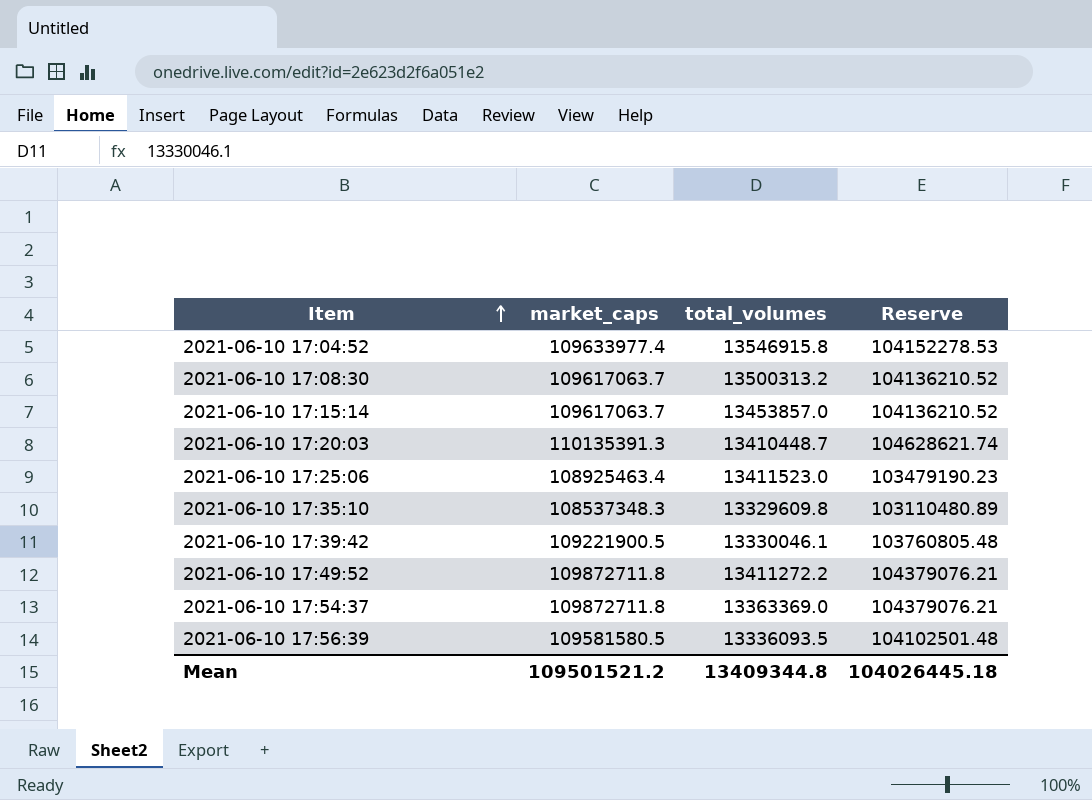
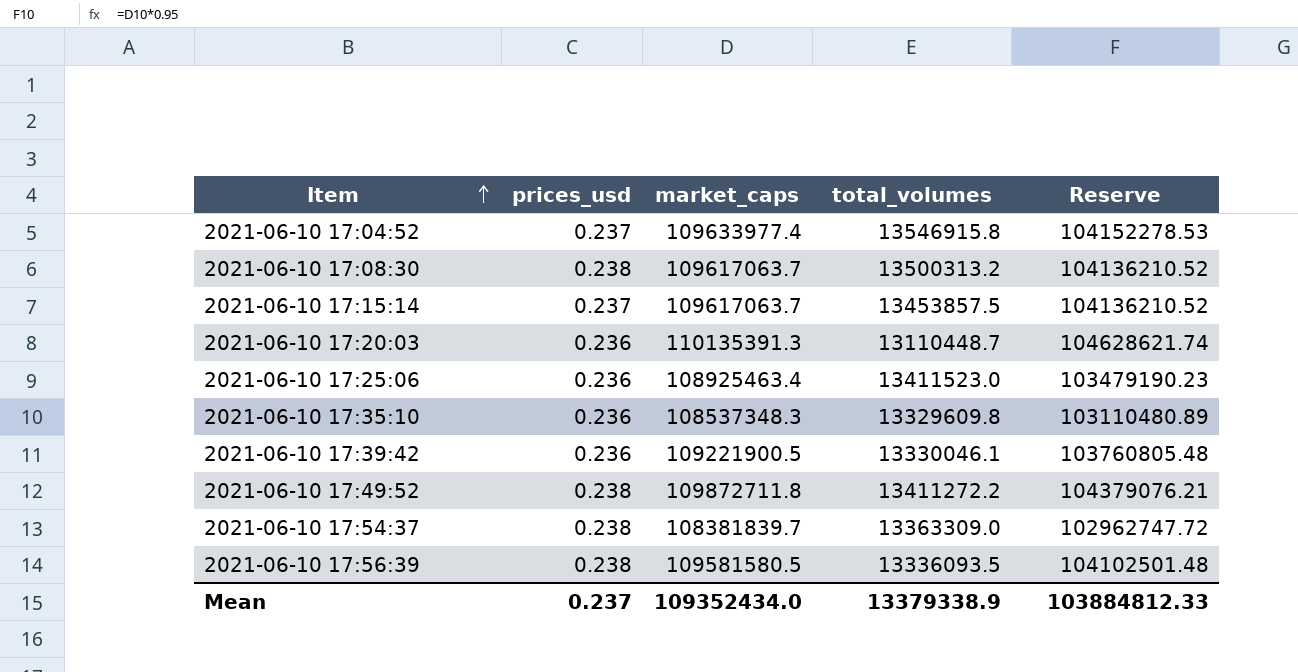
column prices_usd | position: none -> 2
2021-06-10 17:15:14 | total_volumes: 13453857.0 -> 13453857.5
2021-06-10 17:20:03 | total_volumes: 13410448.7 -> 13110448.7
2021-06-10 17:54:37 | market_caps: 109872711.8 -> 108381839.7
2021-06-10 17:54:37 | total_volumes: 13363369.0 -> 13363309.0
2021-06-10 17:54:37 | Reserve: 104379076.21 -> 102962747.72
Mean | market_caps: 109501521.2 -> 109352434.0
Mean | total_volumes: 13409344.8 -> 13379338.9
Mean | Reserve: 104026445.18 -> 103884812.33

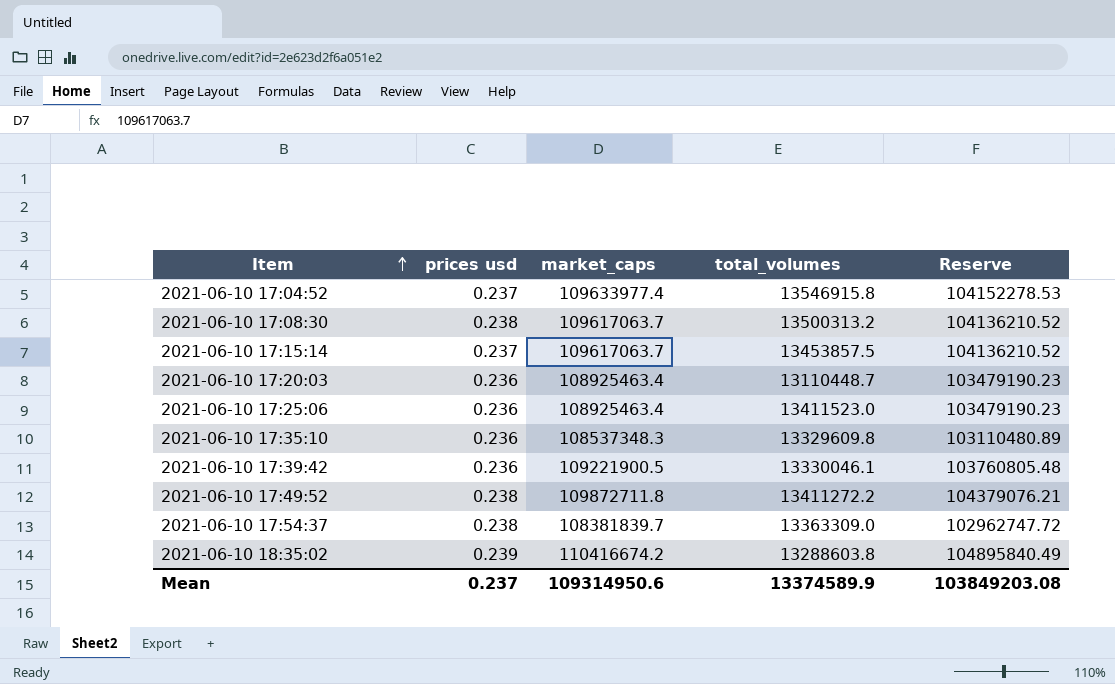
column name: prices_usd -> prices usd
row 2021-06-10 17:56:39: 0.238 | 109581580.5 | 13336093.5 | 104102501.48 -> none
2021-06-10 17:20:03 | market_caps: 110135391.3 -> 108925463.4
2021-06-10 17:20:03 | Reserve: 104628621.74 -> 103479190.23
row 2021-06-10 18:35:02: none -> 0.239 | 110416674.2 | 13288603.8 | 104895840.49
Mean | market_caps: 109352434.0 -> 109314950.6
Mean | total_volumes: 13379338.9 -> 13374589.9
Mean | Reserve: 103884812.33 -> 103849203.08

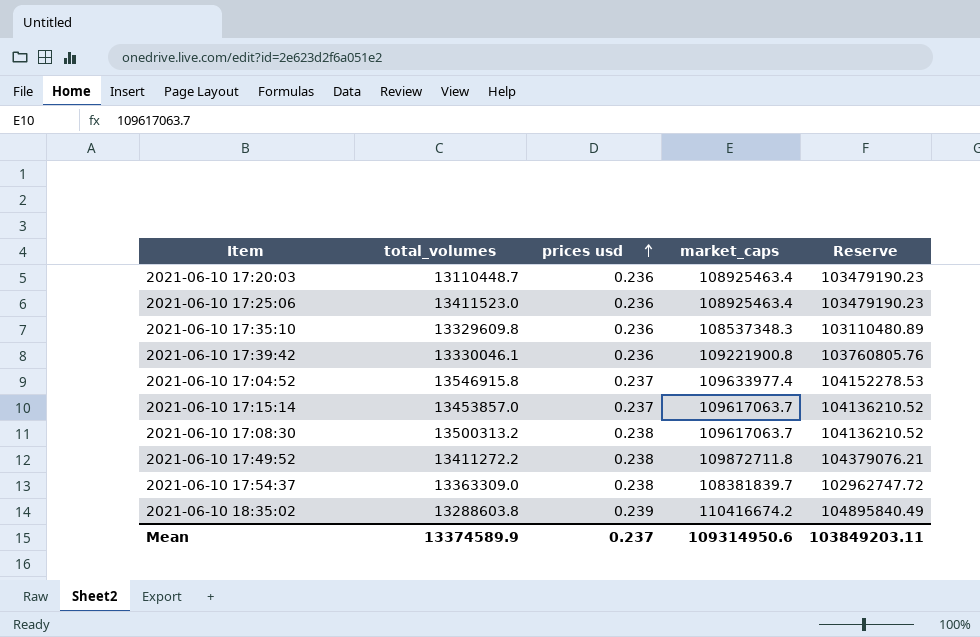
row order: Item ascending -> prices usd ascending
column total_volumes | position: 4 -> 2
2021-06-10 17:39:42 | market_caps: 109221900.5 -> 109221900.8
2021-06-10 17:39:42 | Reserve: 103760805.48 -> 103760805.76
2021-06-10 17:15:14 | total_volumes: 13453857.5 -> 13453857.0
Mean | Reserve: 103849203.08 -> 103849203.11

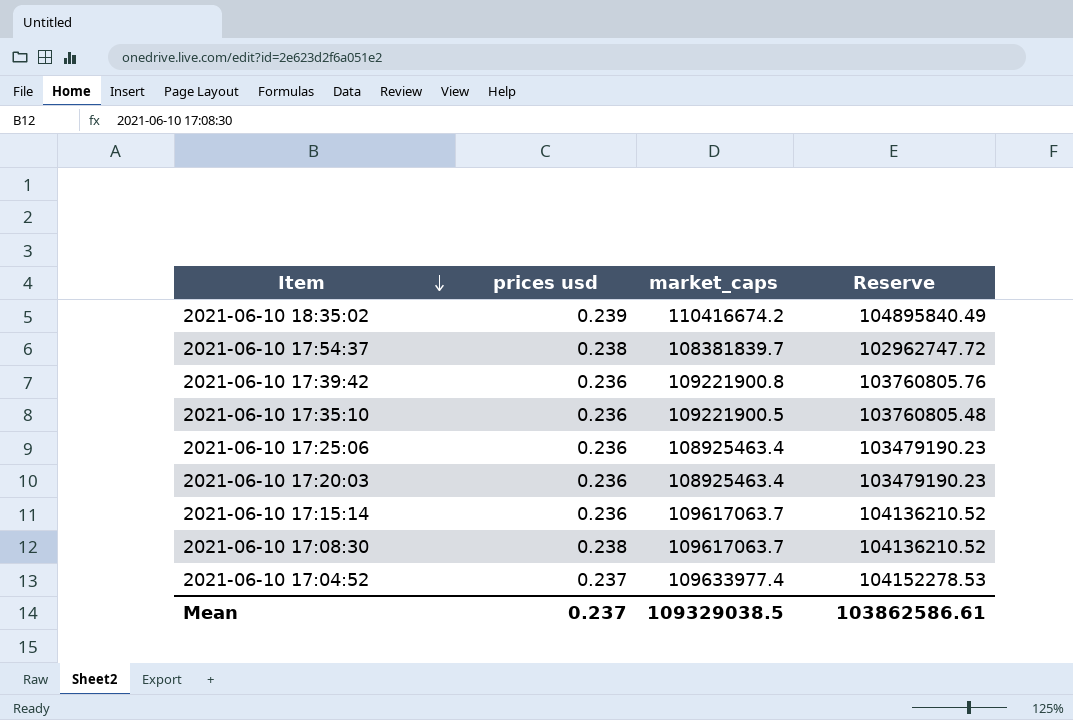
row order: prices usd ascending -> Item descending
column total_volumes | position: 2 -> none
row 2021-06-10 17:49:52: 13411272.2 | 0.238 | 109872711.8 | 104379076.21 -> none
2021-06-10 17:35:10 | market_caps: 108537348.3 -> 109221900.5
2021-06-10 17:35:10 | Reserve: 103110480.89 -> 103760805.48
2021-06-10 17:15:14 | prices usd: 0.237 -> 0.236
Mean | market_caps: 109314950.6 -> 109329038.5
Mean | Reserve: 103849203.11 -> 103862586.61

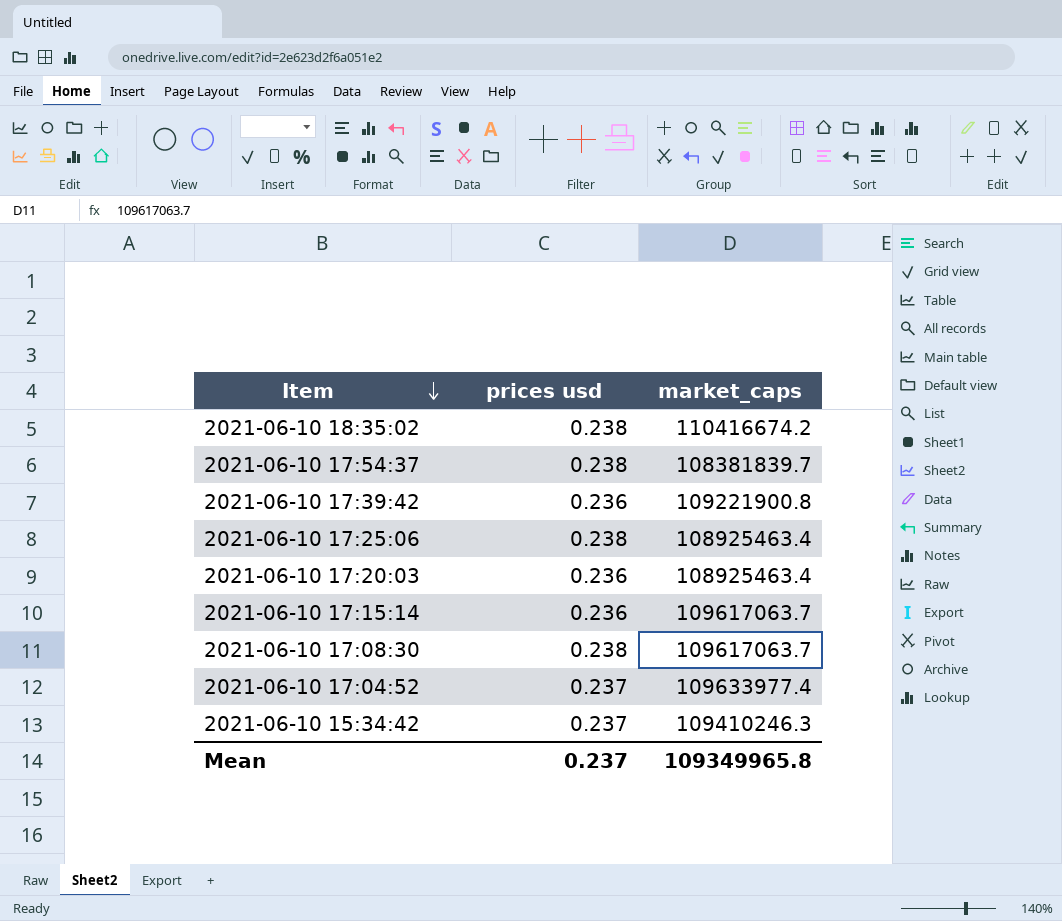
column Reserve | formula: [market_caps] * 0.95 -> none
row 2021-06-10 17:35:10: 0.236 | 109221900.5 | 103760805.48 -> none
2021-06-10 18:35:02 | prices usd: 0.239 -> 0.238
2021-06-10 17:25:06 | prices usd: 0.236 -> 0.238
row 2021-06-10 15:34:42: none -> 0.237 | 109410246.3
Mean | market_caps: 109329038.5 -> 109349965.8

